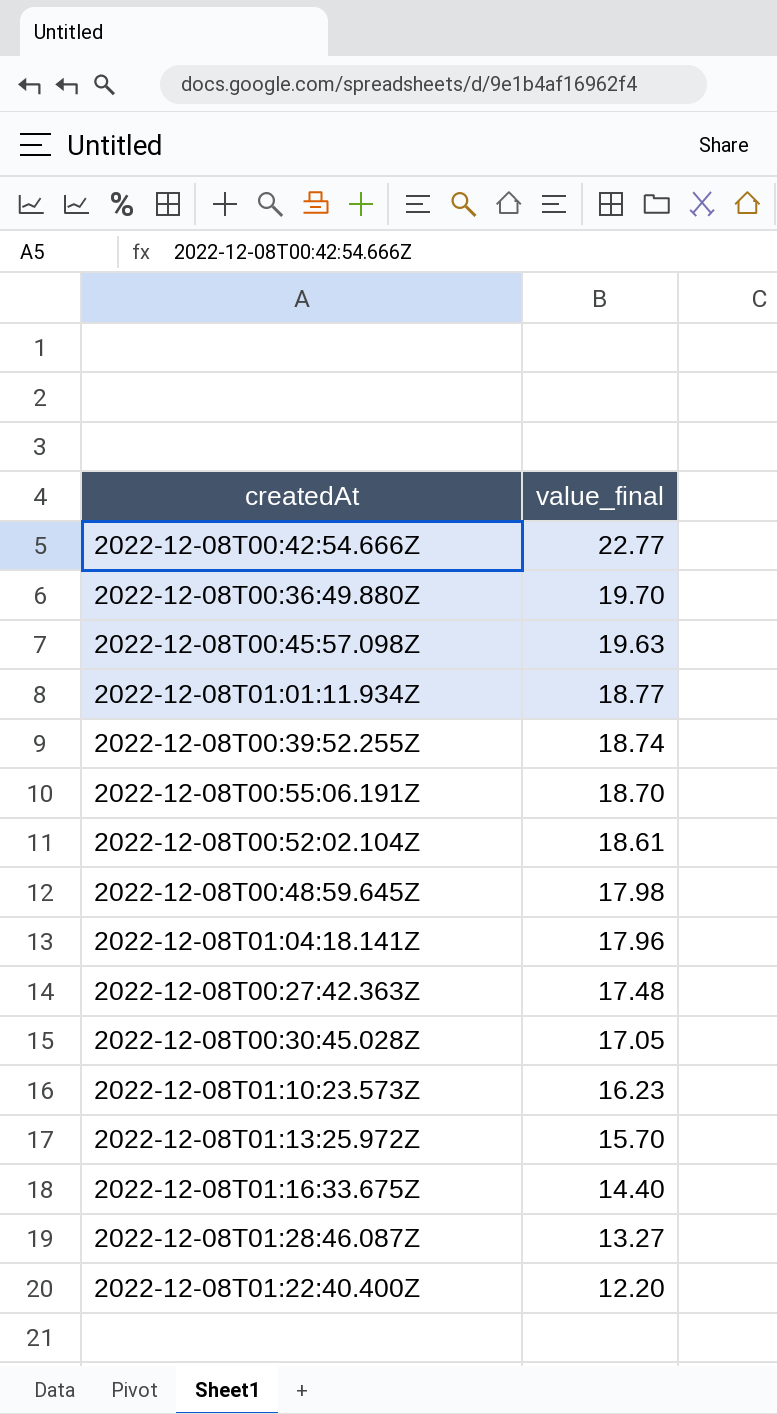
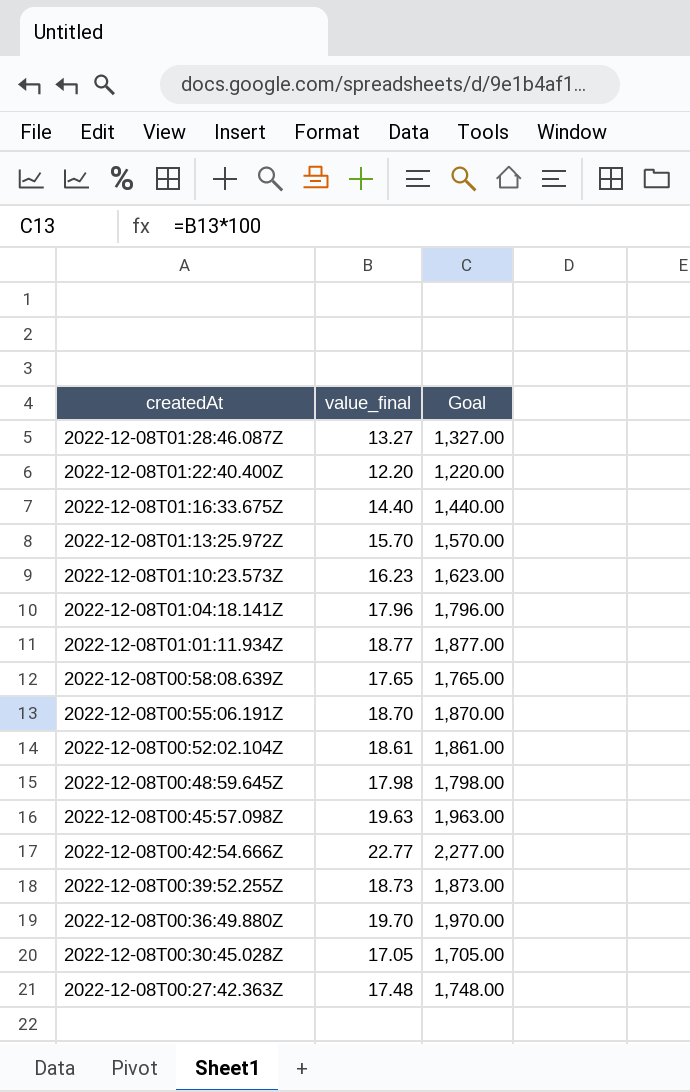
row order: value_final descending -> createdAt descending
column Goal | formula: none -> [value_final] * 100
row 2022-12-08T00:58:08.639Z: none -> 17.65 | 1,765.00
2022-12-08T00:39:52.255Z | value_final: 18.74 -> 18.73

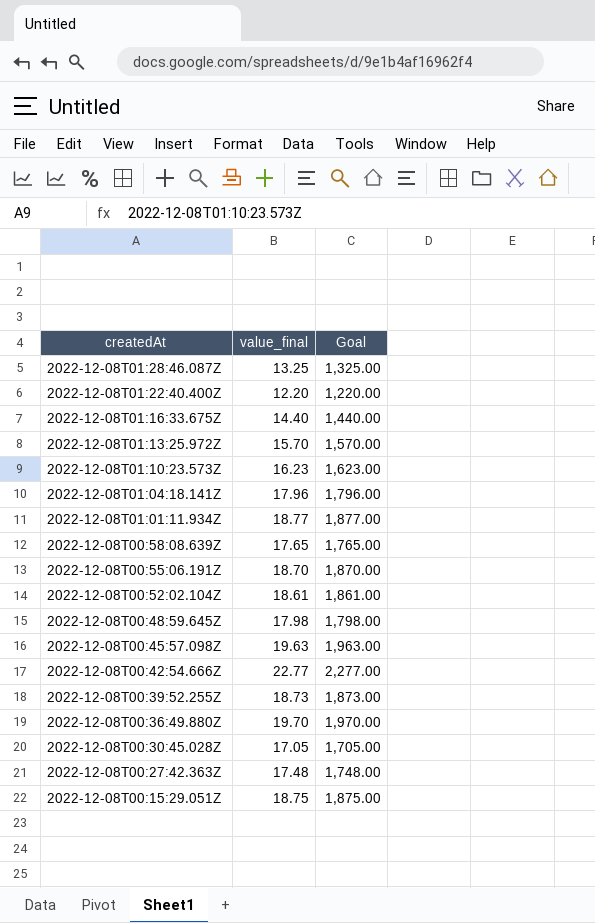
2022-12-08T01:28:46.087Z | value_final: 13.27 -> 13.25
2022-12-08T01:28:46.087Z | Goal: 1,327.00 -> 1,325.00
row 2022-12-08T00:15:29.051Z: none -> 18.75 | 1,875.00

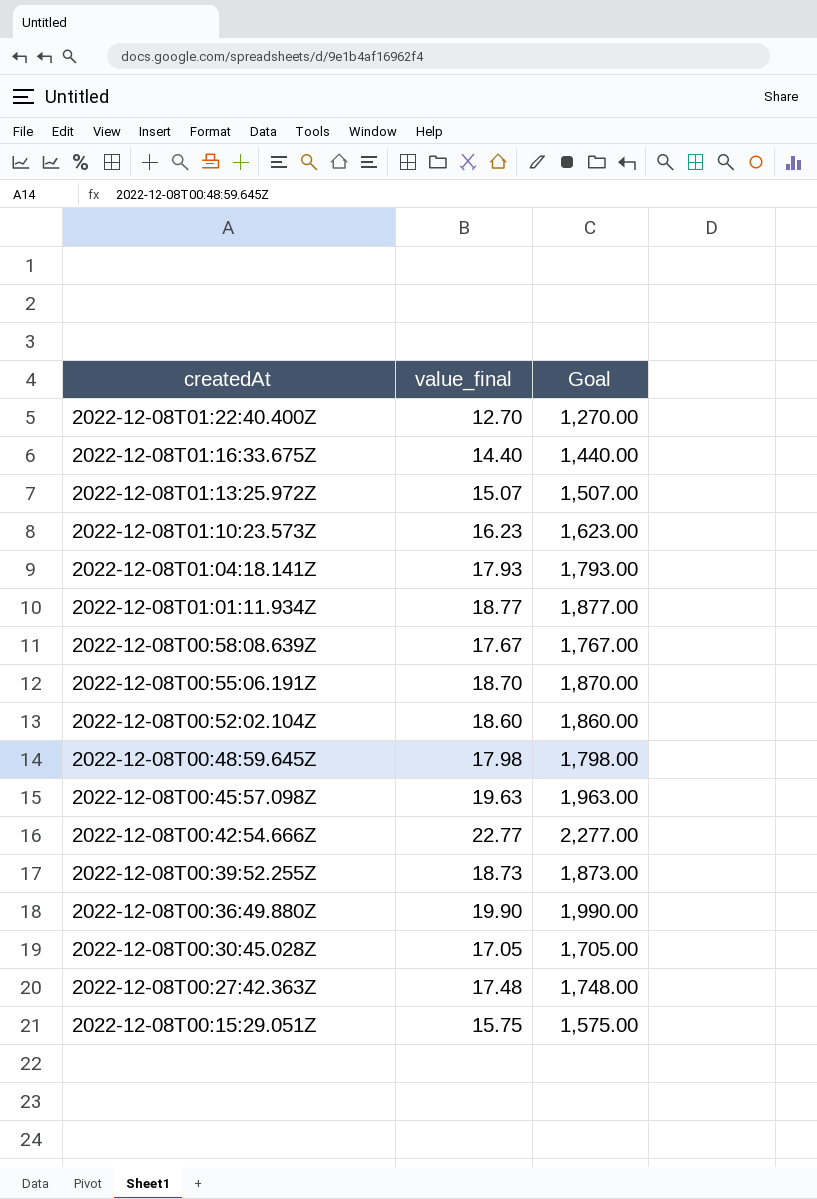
row 2022-12-08T01:28:46.087Z: 13.25 | 1,325.00 -> none
2022-12-08T01:22:40.400Z | value_final: 12.20 -> 12.70
2022-12-08T01:22:40.400Z | Goal: 1,220.00 -> 1,270.00
2022-12-08T01:13:25.972Z | value_final: 15.70 -> 15.07
2022-12-08T01:13:25.972Z | Goal: 1,570.00 -> 1,507.00
2022-12-08T01:04:18.141Z | value_final: 17.96 -> 17.93
2022-12-08T01:04:18.141Z | Goal: 1,796.00 -> 1,793.00
2022-12-08T00:58:08.639Z | value_final: 17.65 -> 17.67
2022-12-08T00:58:08.639Z | Goal: 1,765.00 -> 1,767.00
2022-12-08T00:52:02.104Z | value_final: 18.61 -> 18.60
2022-12-08T00:52:02.104Z | Goal: 1,861.00 -> 1,860.00
2022-12-08T00:36:49.880Z | value_final: 19.70 -> 19.90
2022-12-08T00:36:49.880Z | Goal: 1,970.00 -> 1,990.00
2022-12-08T00:15:29.051Z | value_final: 18.75 -> 15.75
2022-12-08T00:15:29.051Z | Goal: 1,875.00 -> 1,575.00

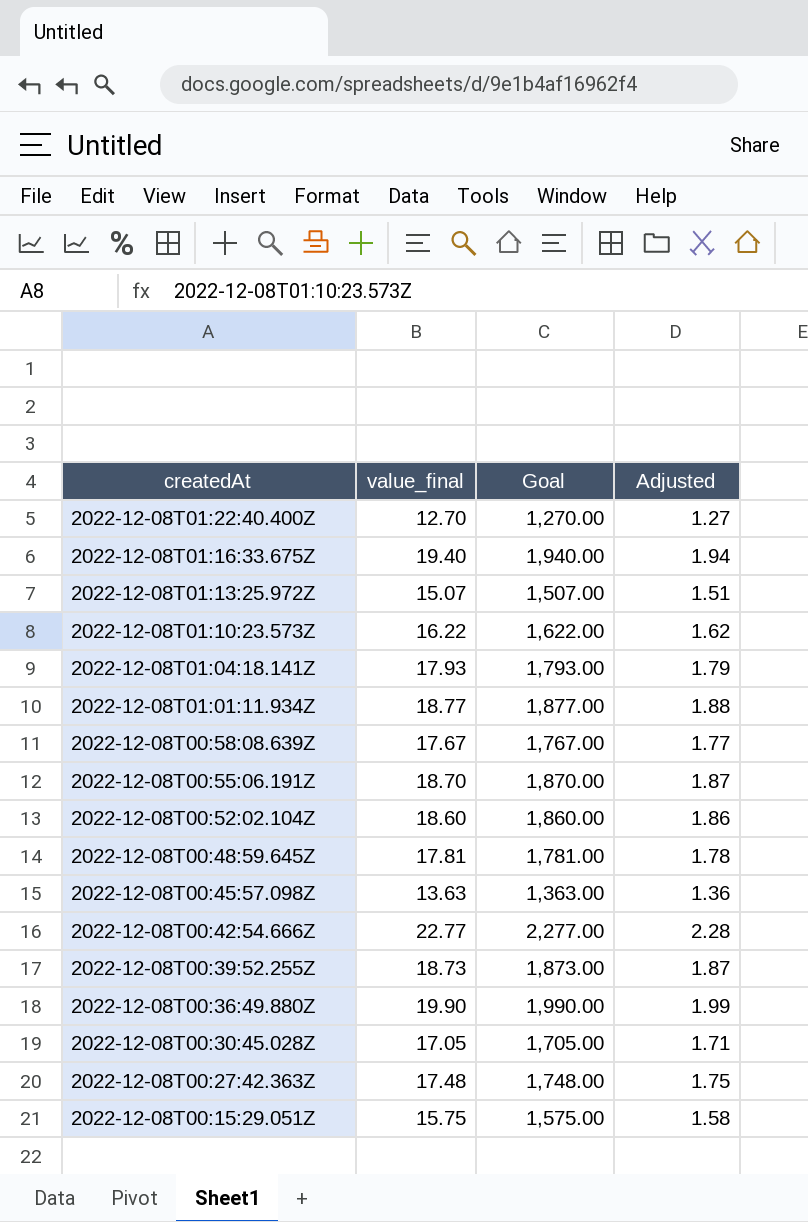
column Adjusted | formula: none -> [value_final] * 0.1
2022-12-08T01:16:33.675Z | value_final: 14.40 -> 19.40
2022-12-08T01:16:33.675Z | Goal: 1,440.00 -> 1,940.00
2022-12-08T01:10:23.573Z | value_final: 16.23 -> 16.22
2022-12-08T01:10:23.573Z | Goal: 1,623.00 -> 1,622.00
2022-12-08T00:48:59.645Z | value_final: 17.98 -> 17.81
2022-12-08T00:48:59.645Z | Goal: 1,798.00 -> 1,781.00
2022-12-08T00:45:57.098Z | value_final: 19.63 -> 13.63
2022-12-08T00:45:57.098Z | Goal: 1,963.00 -> 1,363.00

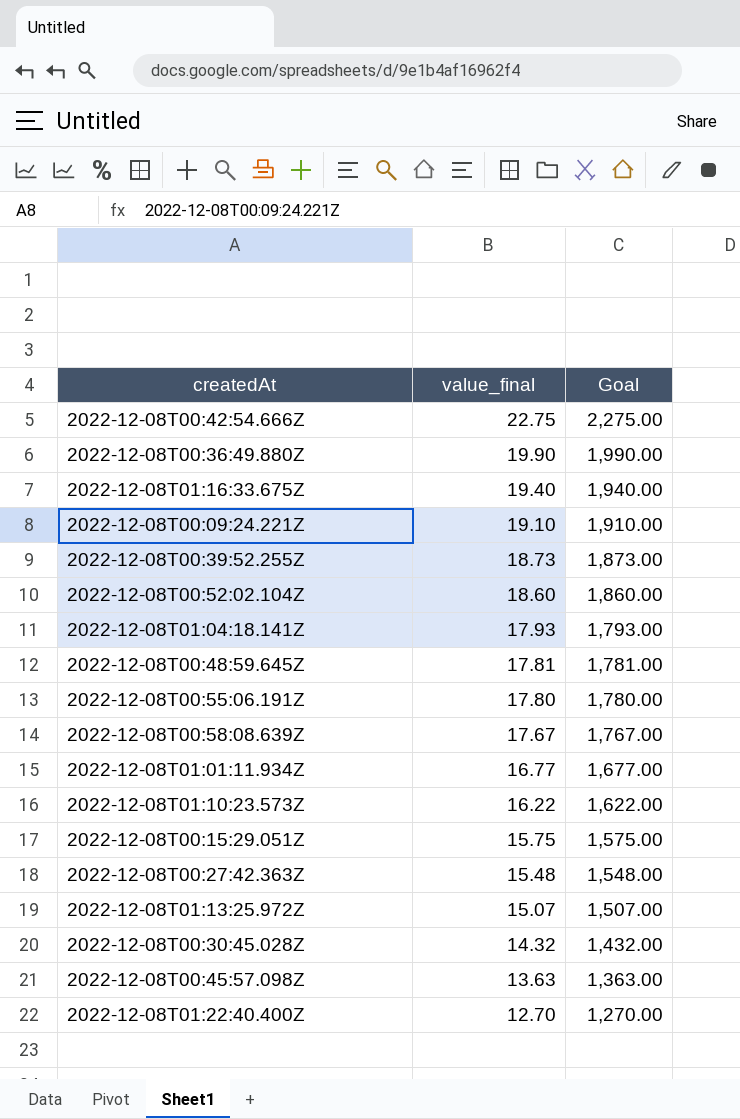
row order: createdAt descending -> value_final descending
column Adjusted | formula: [value_final] * 0.1 -> none
2022-12-08T00:42:54.666Z | value_final: 22.77 -> 22.75
2022-12-08T00:42:54.666Z | Goal: 2,277.00 -> 2,275.00
row 2022-12-08T00:09:24.221Z: none -> 19.10 | 1,910.00
2022-12-08T00:55:06.191Z | value_final: 18.70 -> 17.80
2022-12-08T00:55:06.191Z | Goal: 1,870.00 -> 1,780.00
2022-12-08T01:01:11.934Z | value_final: 18.77 -> 16.77
2022-12-08T01:01:11.934Z | Goal: 1,877.00 -> 1,677.00
2022-12-08T00:27:42.363Z | value_final: 17.48 -> 15.48
2022-12-08T00:27:42.363Z | Goal: 1,748.00 -> 1,548.00
2022-12-08T00:30:45.028Z | value_final: 17.05 -> 14.32
2022-12-08T00:30:45.028Z | Goal: 1,705.00 -> 1,432.00

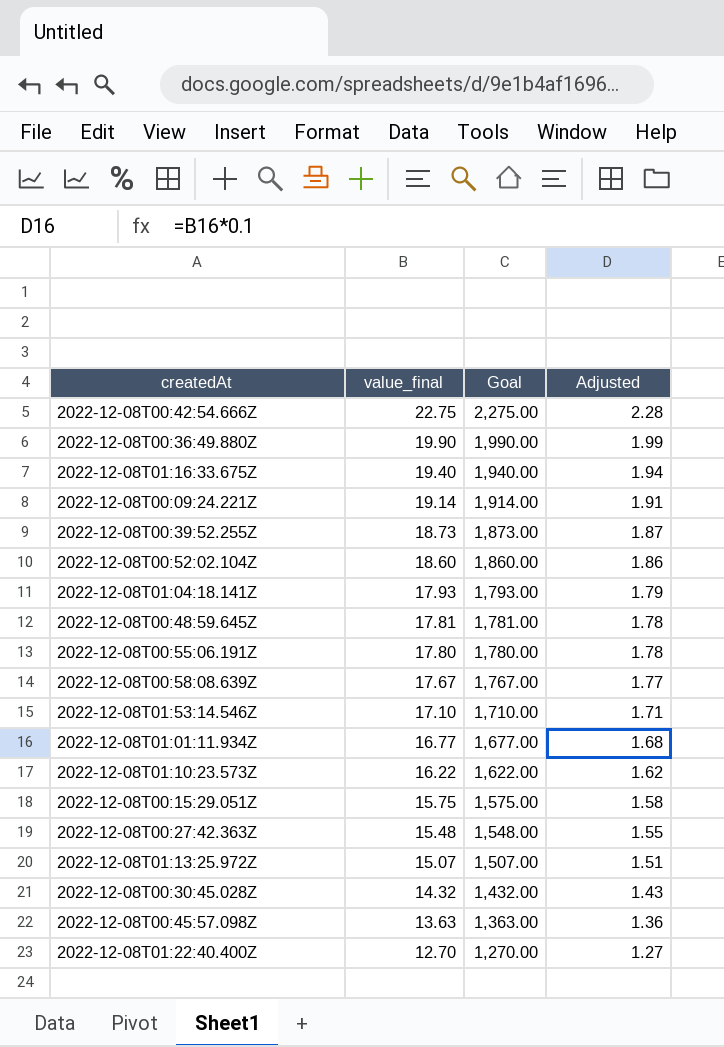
column Adjusted | formula: none -> [value_final] * 0.1
2022-12-08T00:09:24.221Z | value_final: 19.10 -> 19.14
2022-12-08T00:09:24.221Z | Goal: 1,910.00 -> 1,914.00
row 2022-12-08T01:53:14.546Z: none -> 17.10 | 1,710.00 | 1.71

